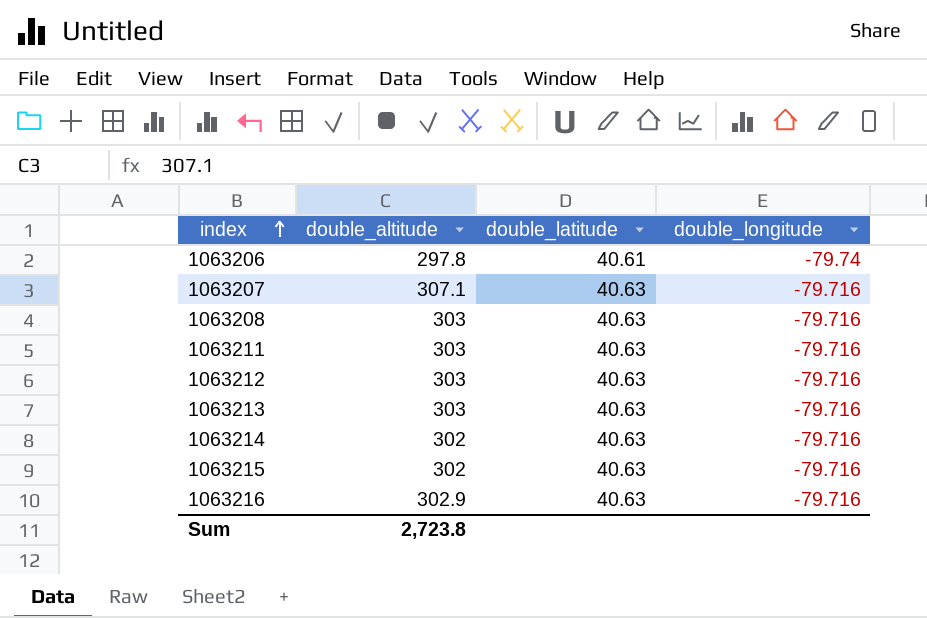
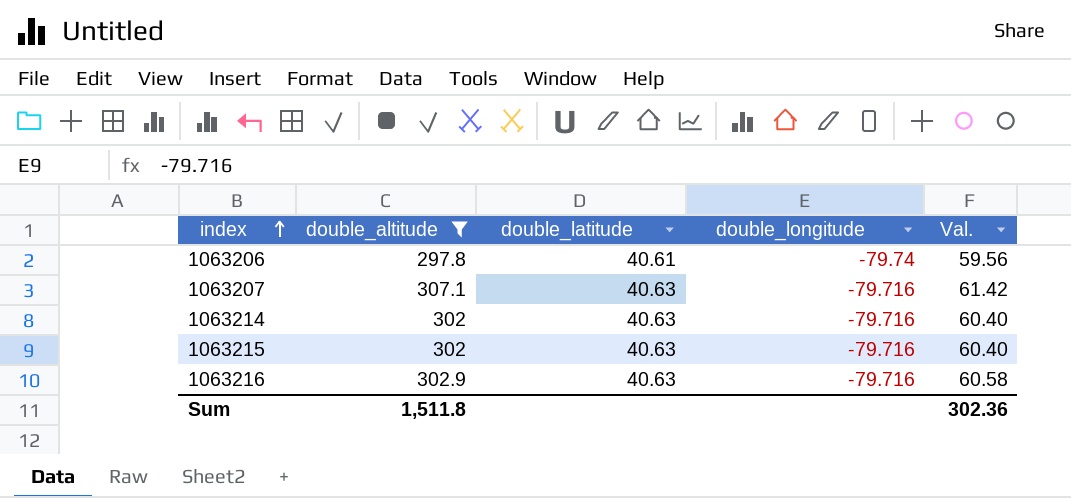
filter: none -> double_altitude != 303
column Val. | formula: none -> [double_altitude] * 0.2
Sum | double_altitude: 2,723.8 -> 1,511.8

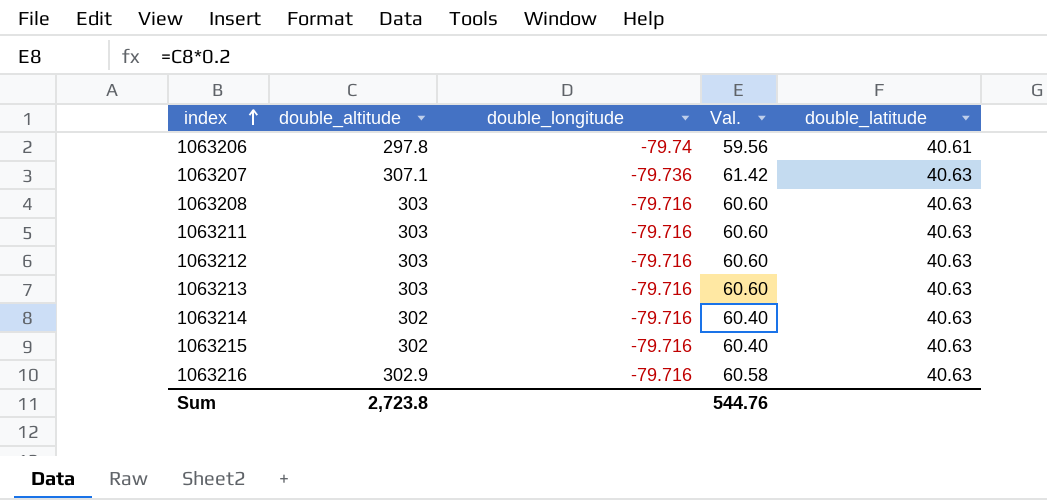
filter: double_altitude != 303 -> none
column double_latitude | position: 3 -> 5
1063207 | double_longitude: -79.716 -> -79.736
Sum | double_altitude: 1,511.8 -> 2,723.8
Sum | Val.: 302.36 -> 544.76

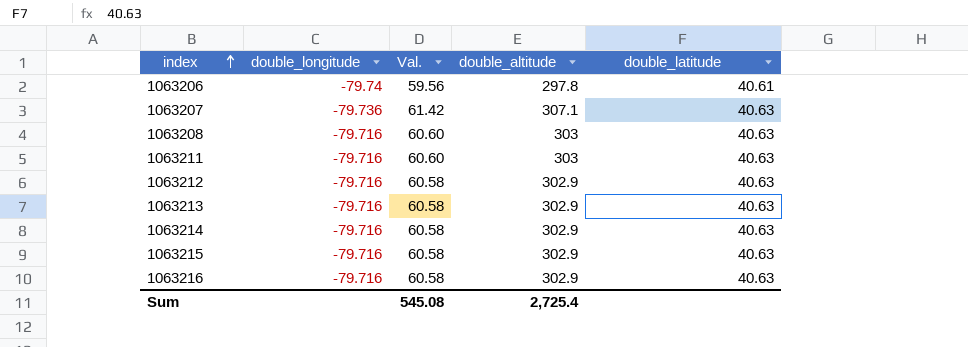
column double_altitude | position: 2 -> 4
1063212 | Val.: 60.60 -> 60.58
1063212 | double_altitude: 303 -> 302.9
1063213 | Val.: 60.60 -> 60.58
1063213 | double_altitude: 303 -> 302.9
1063214 | Val.: 60.40 -> 60.58
1063214 | double_altitude: 302 -> 302.9
1063215 | Val.: 60.40 -> 60.58
1063215 | double_altitude: 302 -> 302.9
Sum | Val.: 544.76 -> 545.08
Sum | double_altitude: 2,723.8 -> 2,725.4

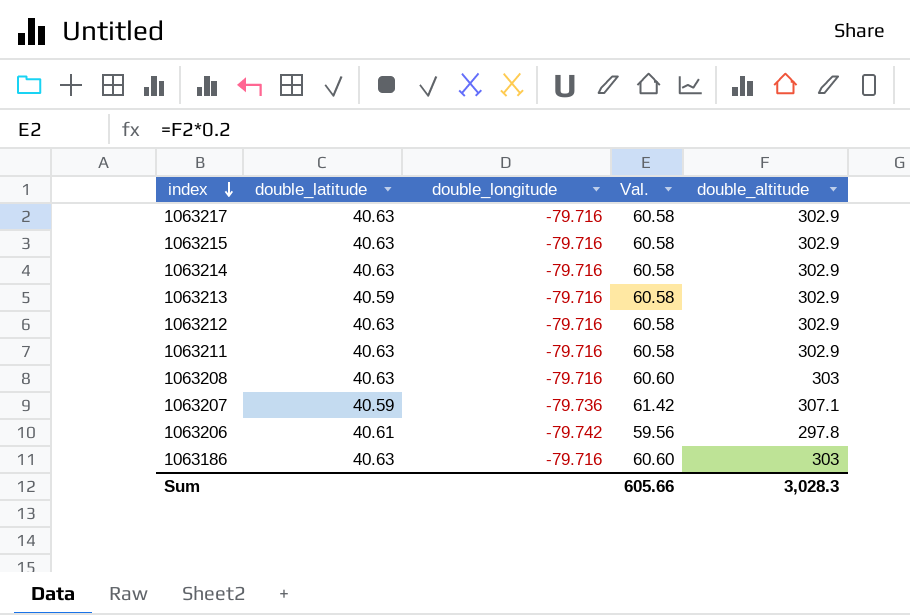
row order: index ascending -> index descending
column double_latitude | position: 5 -> 2
row 1063216: -79.716 | 60.58 | 302.9 | 40.63 -> none
row 1063217: none -> 40.63 | -79.716 | 60.58 | 302.9
1063213 | double_latitude: 40.63 -> 40.59
1063211 | Val.: 60.60 -> 60.58
1063211 | double_altitude: 303 -> 302.9
1063207 | double_latitude: 40.63 -> 40.59
1063206 | double_longitude: -79.74 -> -79.742
row 1063186: none -> 40.63 | -79.716 | 60.60 | 303
Sum | Val.: 545.08 -> 605.66
Sum | double_altitude: 2,725.4 -> 3,028.3

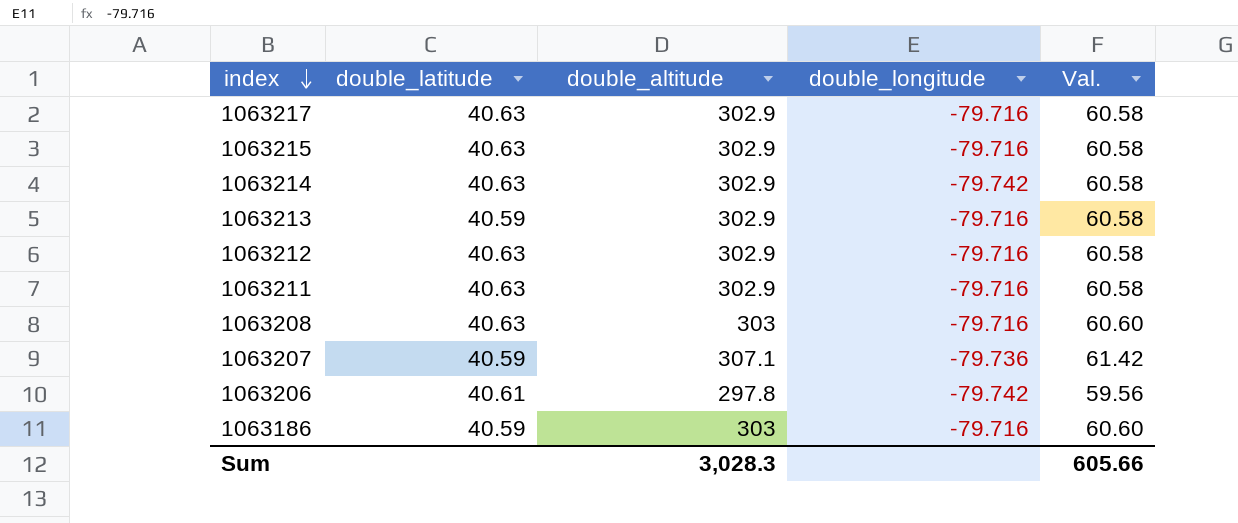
column double_altitude | position: 5 -> 3
1063214 | double_longitude: -79.716 -> -79.742
1063186 | double_latitude: 40.63 -> 40.59

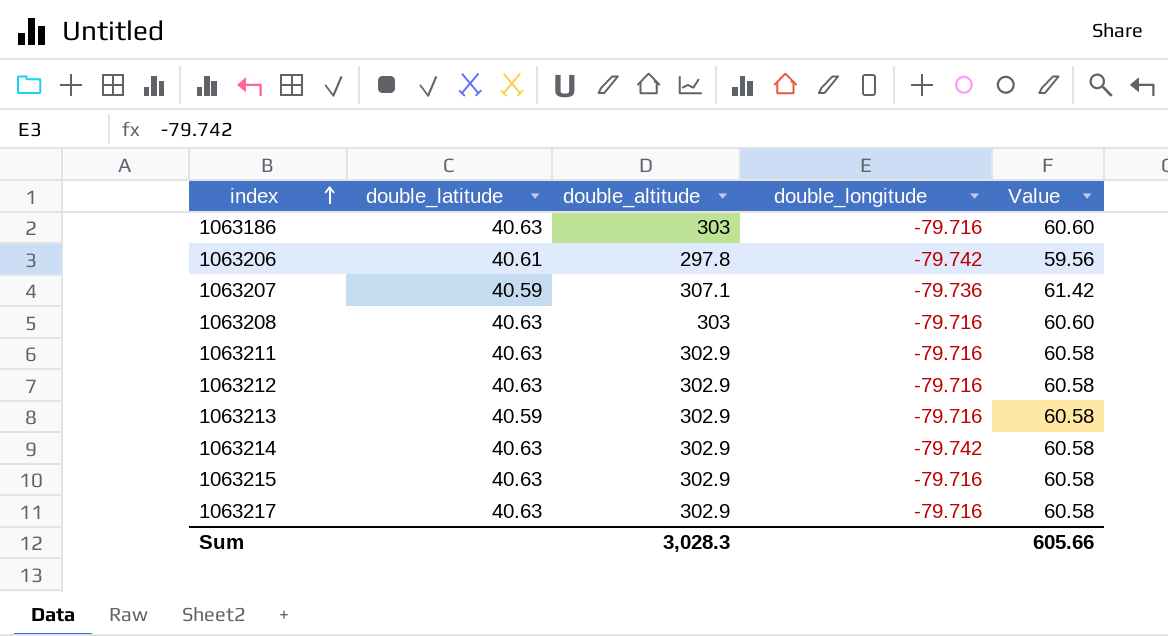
row order: index descending -> index ascending
column name: Val. -> Value
1063186 | double_latitude: 40.59 -> 40.63

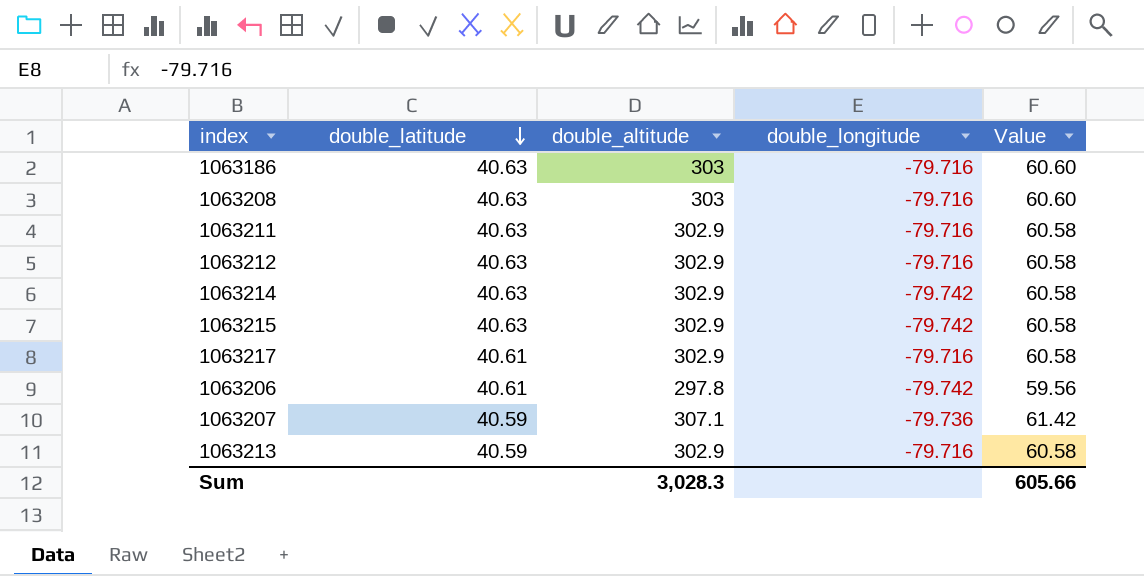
row order: index ascending -> double_latitude descending
1063215 | double_longitude: -79.716 -> -79.742
1063217 | double_latitude: 40.63 -> 40.61

